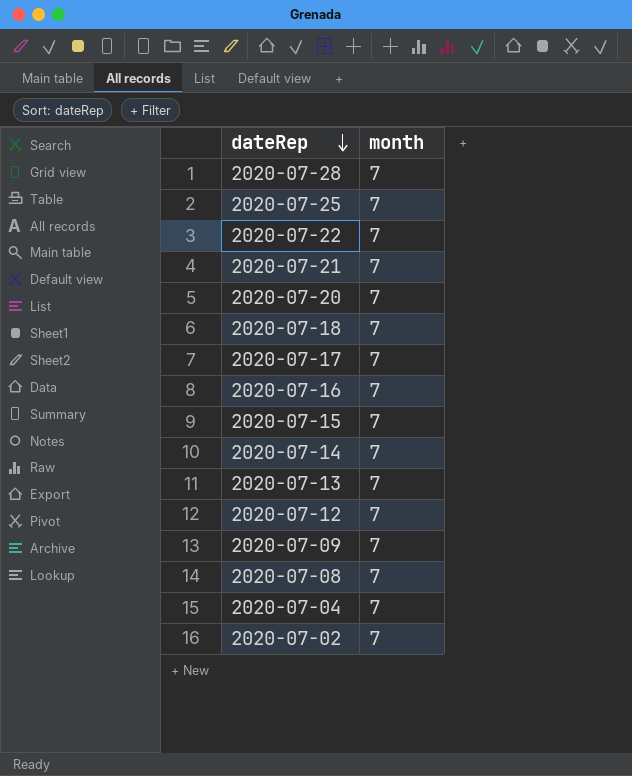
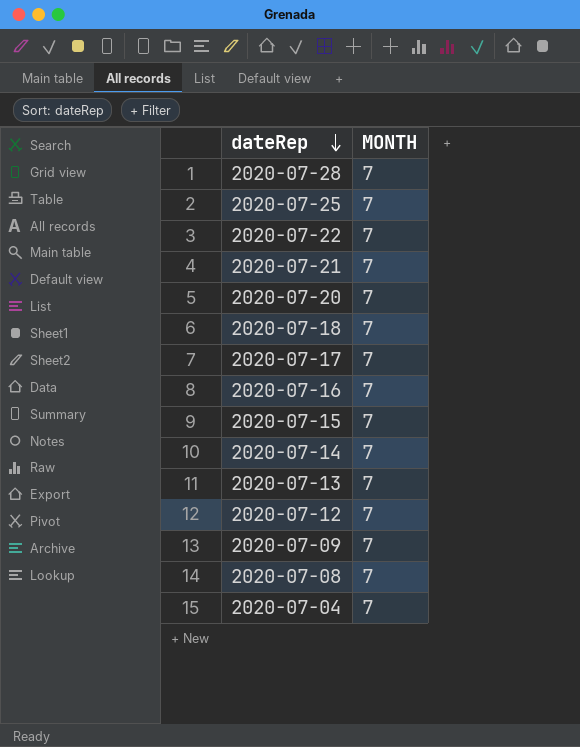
column name: month -> MONTH
row 2020-07-02: 7 -> none

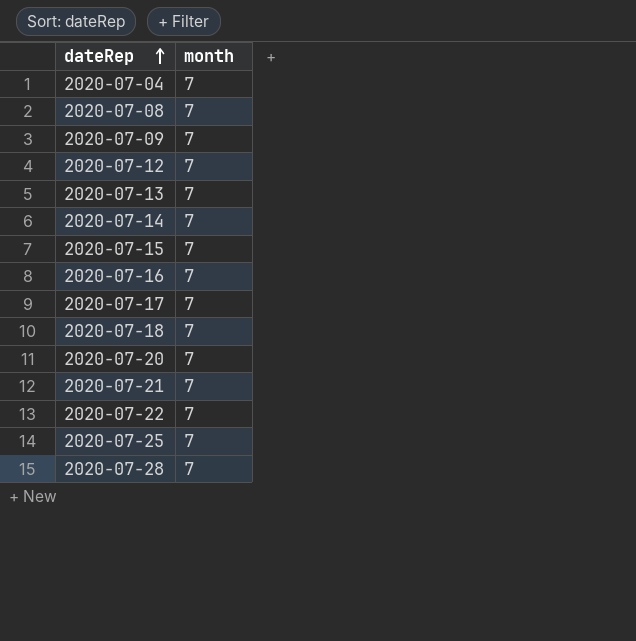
row order: dateRep descending -> dateRep ascending
column name: MONTH -> month

